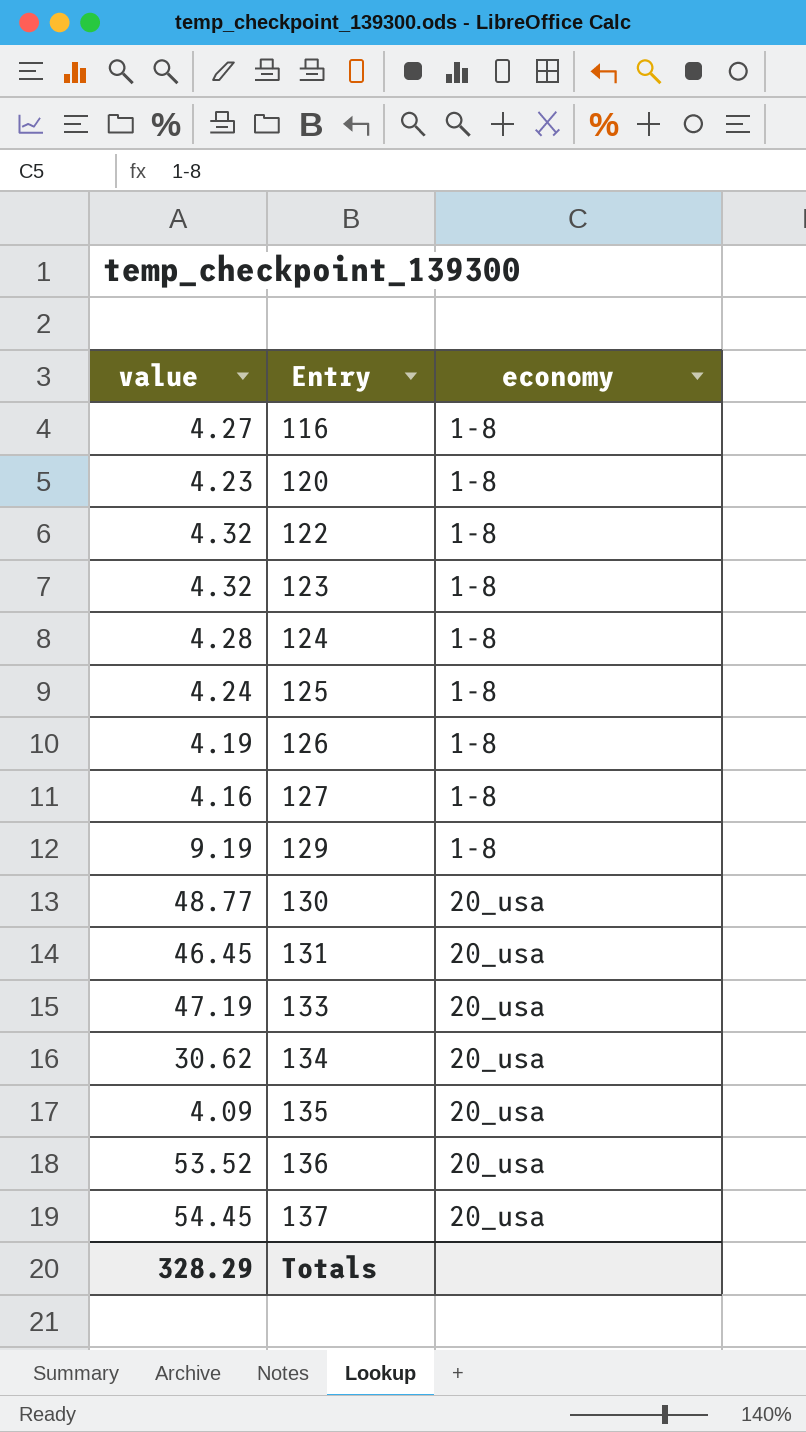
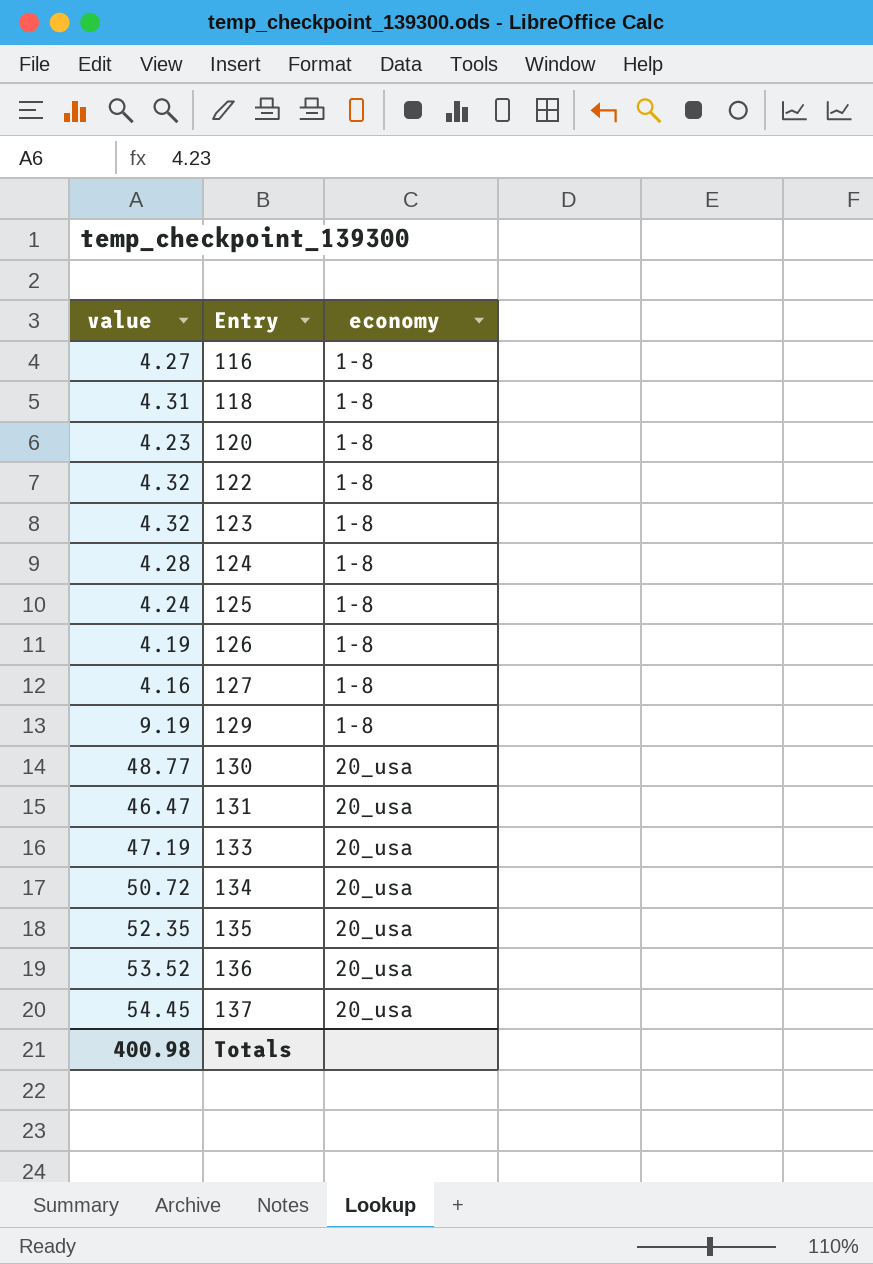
row 118: none -> 4.31 | 1-8
131 | value: 46.45 -> 46.47
134 | value: 30.62 -> 50.72
135 | value: 4.09 -> 52.35
Totals | value: 328.29 -> 400.98

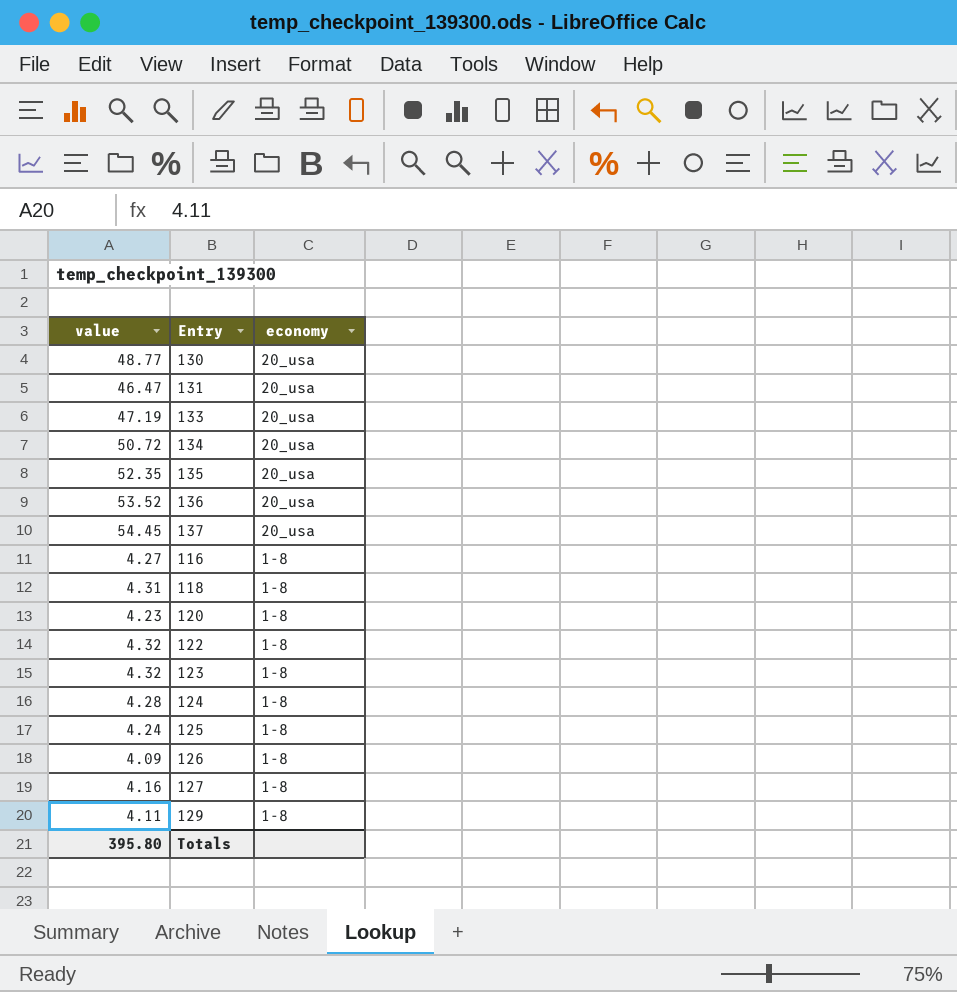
row order: Entry ascending -> economy descending
126 | value: 4.19 -> 4.09
129 | value: 9.19 -> 4.11
Totals | value: 400.98 -> 395.80

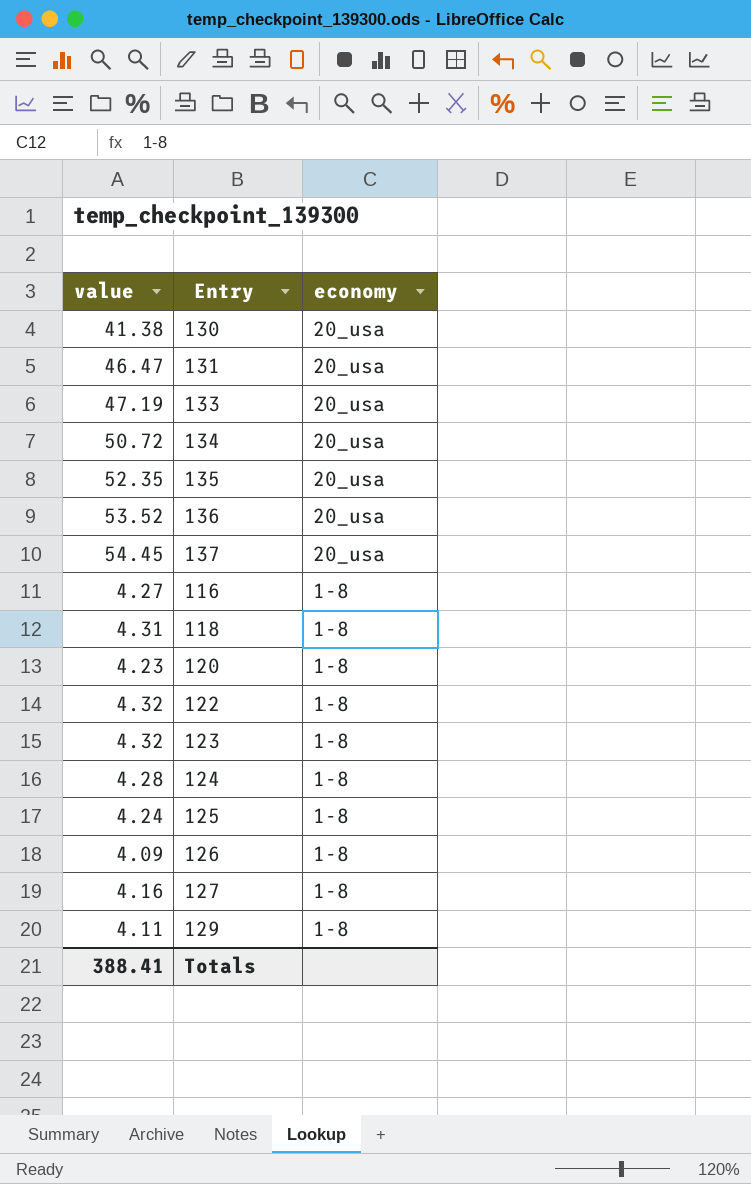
130 | value: 48.77 -> 41.38
Totals | value: 395.80 -> 388.41

